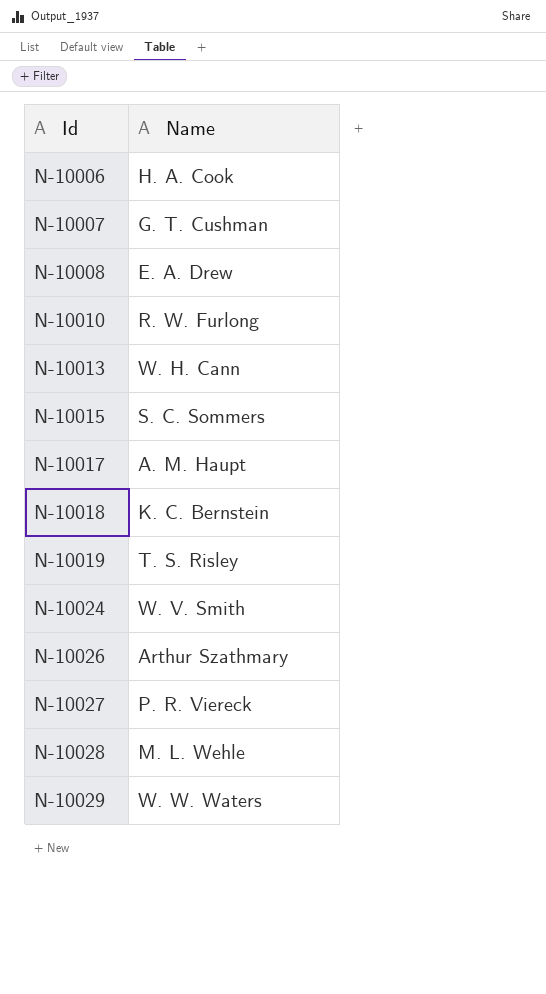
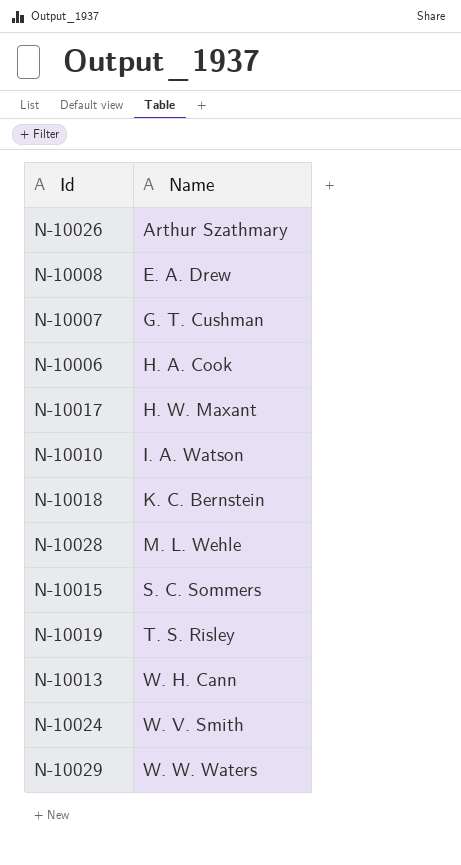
row order: Id ascending -> Name ascending
row N-10027: P. R. Viereck -> none
N-10017 | Name: A. M. Haupt -> H. W. Maxant
N-10010 | Name: R. W. Furlong -> I. A. Watson

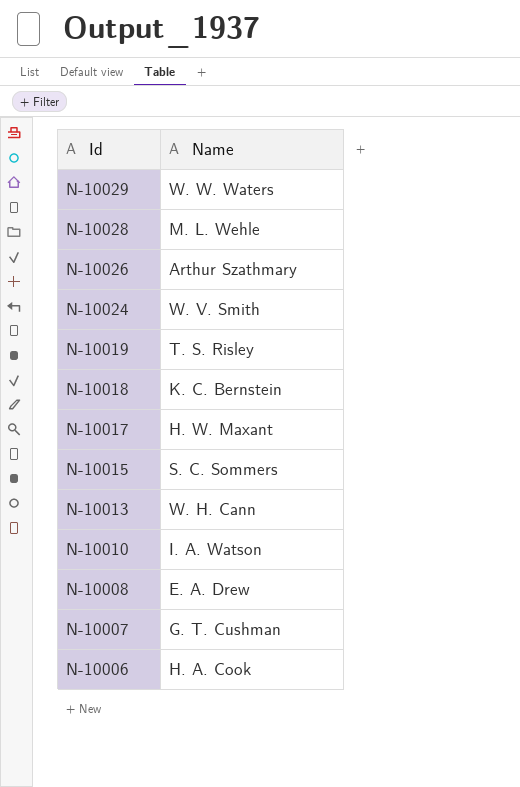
row order: Name ascending -> Id descending

